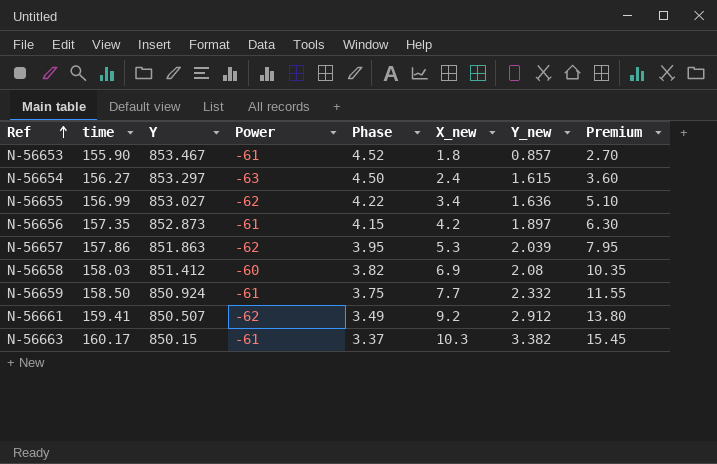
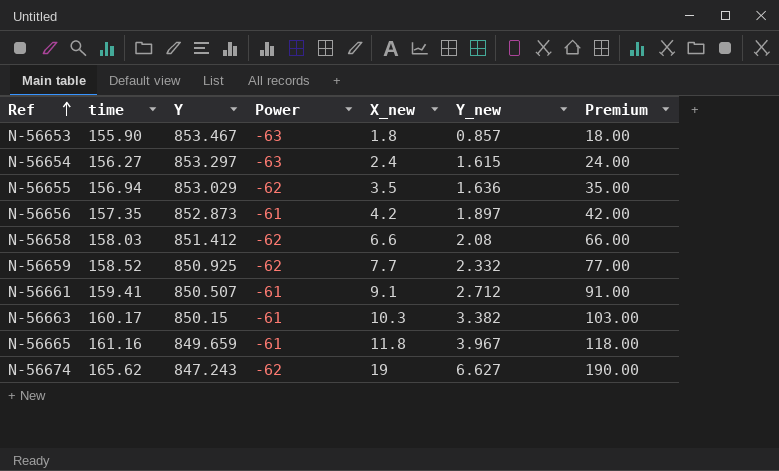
column Phase | position: 5 -> none
column Premium | formula: [X_new] * 1.5 -> [X_new] * 10
row N-56657: 157.86 | 851.863 | -62 | 3.95 | 5.3 | 2.039 | 7.95 -> none
N-56653 | Power: -61 -> -63
N-56655 | time: 156.99 -> 156.94
N-56655 | Y: 853.027 -> 853.029
N-56655 | X_new: 3.4 -> 3.5
N-56658 | Power: -60 -> -62
N-56658 | X_new: 6.9 -> 6.6
N-56659 | time: 158.50 -> 158.52
N-56659 | Y: 850.924 -> 850.925
N-56659 | Power: -61 -> -62
N-56661 | Power: -62 -> -61
N-56661 | X_new: 9.2 -> 9.1
N-56661 | Y_new: 2.912 -> 2.712
row N-56665: none -> 161.16 | 849.659 | -61 | 11.8 | 3.967 | 118.00
row N-56674: none -> 165.62 | 847.243 | -62 | 19 | 6.627 | 190.00

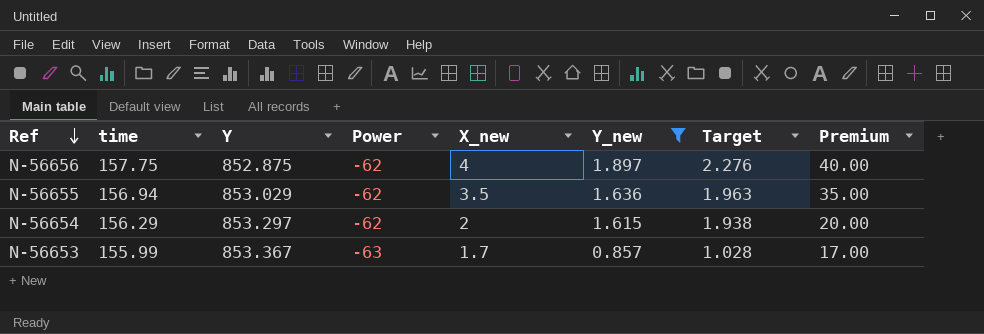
filter: none -> Y_new <= 1.897
row order: Ref ascending -> Ref descending
column Target | formula: none -> [Y_new] * 1.2
N-56656 | time: 157.35 -> 157.75
N-56656 | Y: 852.873 -> 852.875
N-56656 | Power: -61 -> -62
N-56656 | X_new: 4.2 -> 4
N-56656 | Premium: 42.00 -> 40.00
N-56654 | time: 156.27 -> 156.29
N-56654 | Power: -63 -> -62
N-56654 | X_new: 2.4 -> 2
N-56654 | Premium: 24.00 -> 20.00
N-56653 | time: 155.90 -> 155.99
N-56653 | Y: 853.467 -> 853.367
N-56653 | X_new: 1.8 -> 1.7
N-56653 | Premium: 18.00 -> 17.00

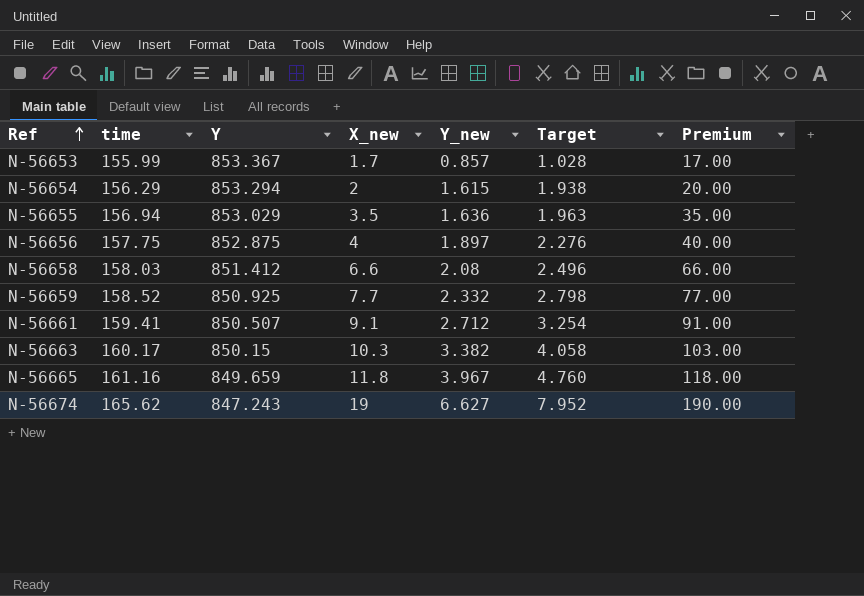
filter: Y_new <= 1.897 -> none
row order: Ref descending -> Ref ascending
column Power | position: 4 -> none
N-56654 | Y: 853.297 -> 853.294

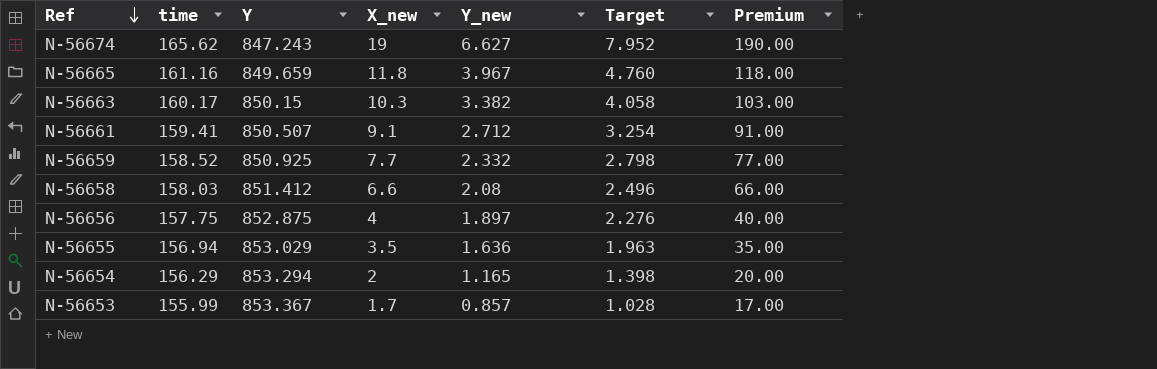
row order: Ref ascending -> Ref descending
N-56654 | Y_new: 1.615 -> 1.165
N-56654 | Target: 1.938 -> 1.398

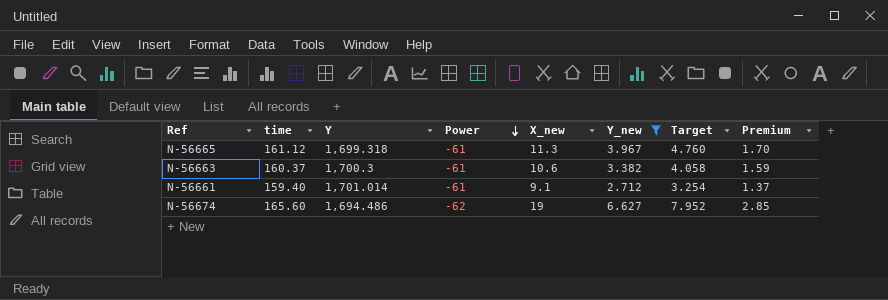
filter: none -> Y_new >= 2.712
row order: Ref descending -> Power descending
column Power | position: none -> 4
column Premium | formula: [X_new] * 10 -> [X_new] * 0.15
N-56665 | time: 161.16 -> 161.12
N-56665 | Y: 849.659 -> 1,699.318
N-56665 | X_new: 11.8 -> 11.3
N-56663 | time: 160.17 -> 160.37
N-56663 | Y: 850.15 -> 1,700.3
N-56663 | X_new: 10.3 -> 10.6
N-56661 | time: 159.41 -> 159.40
N-56661 | Y: 850.507 -> 1,701.014
N-56674 | time: 165.62 -> 165.60
N-56674 | Y: 847.243 -> 1,694.486

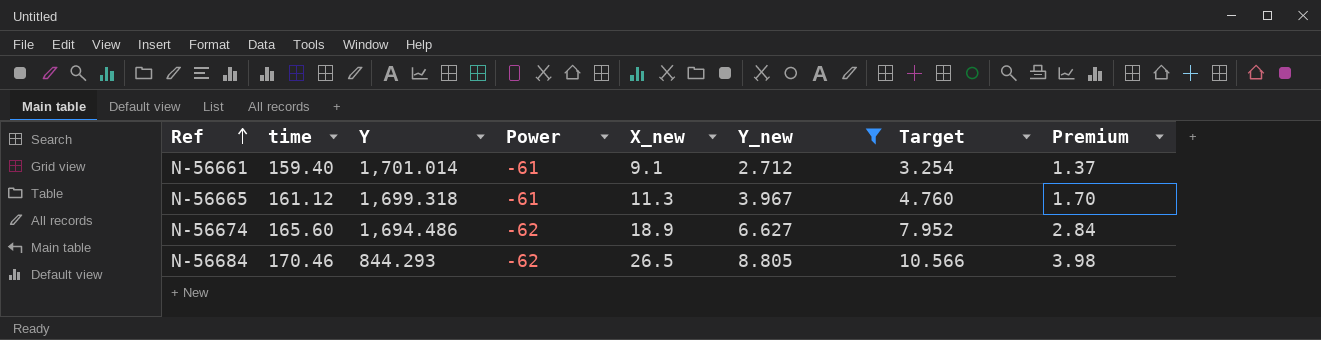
row order: Power descending -> Ref ascending
row N-56663: 160.37 | 1,700.3 | -61 | 10.6 | 3.382 | 4.058 | 1.59 -> none
N-56674 | X_new: 19 -> 18.9
N-56674 | Premium: 2.85 -> 2.84
row N-56684: none -> 170.46 | 844.293 | -62 | 26.5 | 8.805 | 10.566 | 3.98

